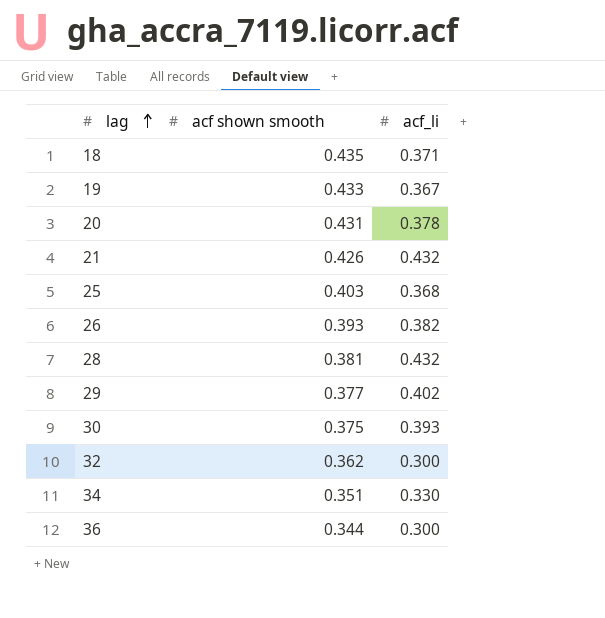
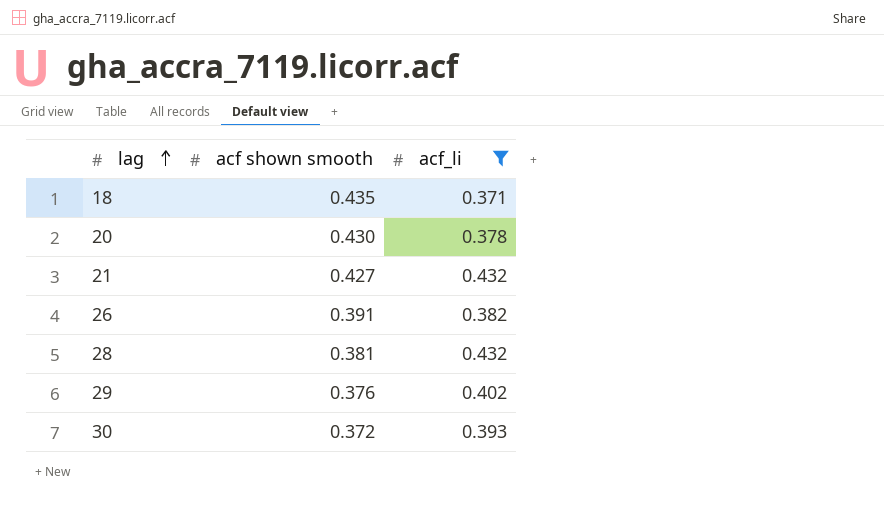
filter: none -> acf_li >= 0.371
20 | acf shown smooth: 0.431 -> 0.430
21 | acf shown smooth: 0.426 -> 0.427
26 | acf shown smooth: 0.393 -> 0.391
29 | acf shown smooth: 0.377 -> 0.376
30 | acf shown smooth: 0.375 -> 0.372

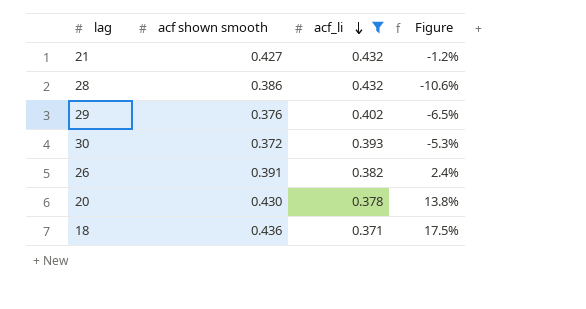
row order: lag ascending -> acf_li descending
column Figure | formula: none -> ([acf shown smooth] - [acf_li]) / [acf_li]
28 | acf shown smooth: 0.381 -> 0.386
18 | acf shown smooth: 0.435 -> 0.436

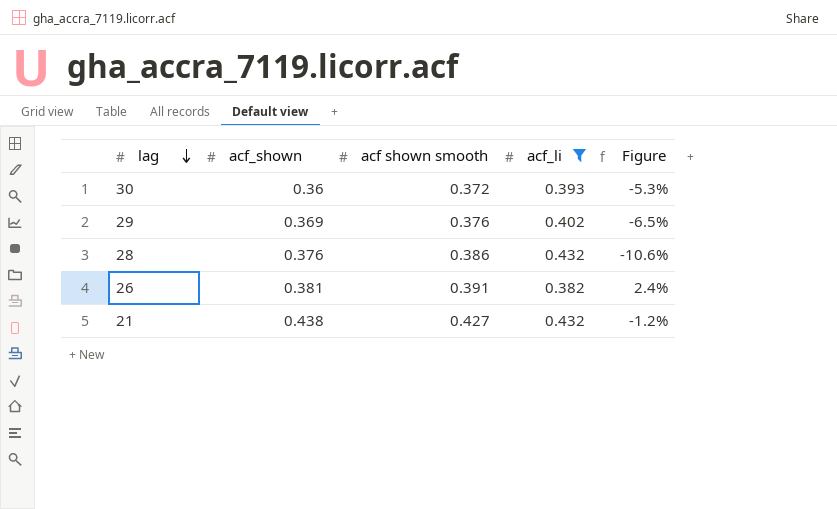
row order: acf_li descending -> lag descending
column acf_shown | position: none -> 2
row 20: 0.430 | 0.378 | 13.8% -> none
row 18: 0.436 | 0.371 | 17.5% -> none

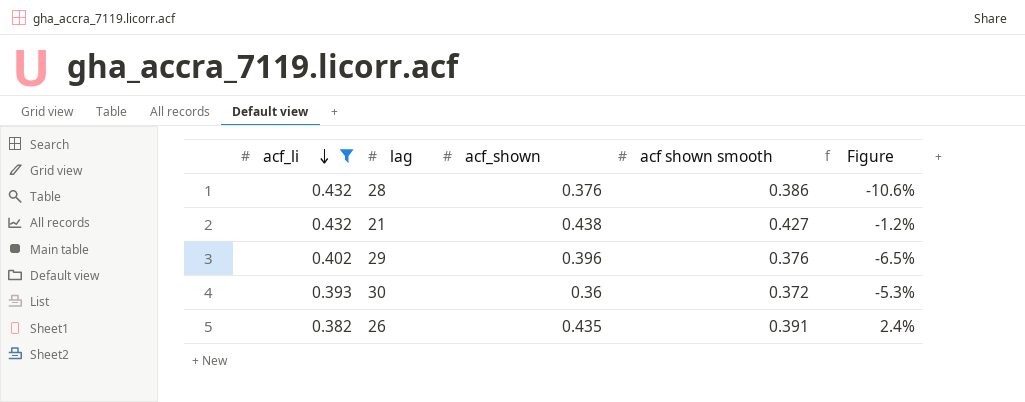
row order: lag descending -> acf_li descending
column acf_li | position: 4 -> 1
29 | acf_shown: 0.369 -> 0.396
26 | acf_shown: 0.381 -> 0.435

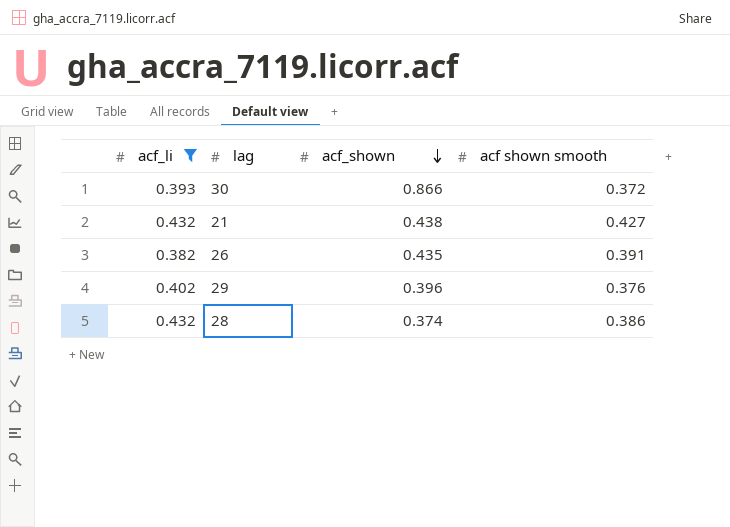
row order: acf_li descending -> acf_shown descending
column Figure | formula: ([acf shown smooth] - [acf_li]) / [acf_li] -> none
30 | acf_shown: 0.36 -> 0.866
28 | acf_shown: 0.376 -> 0.374

